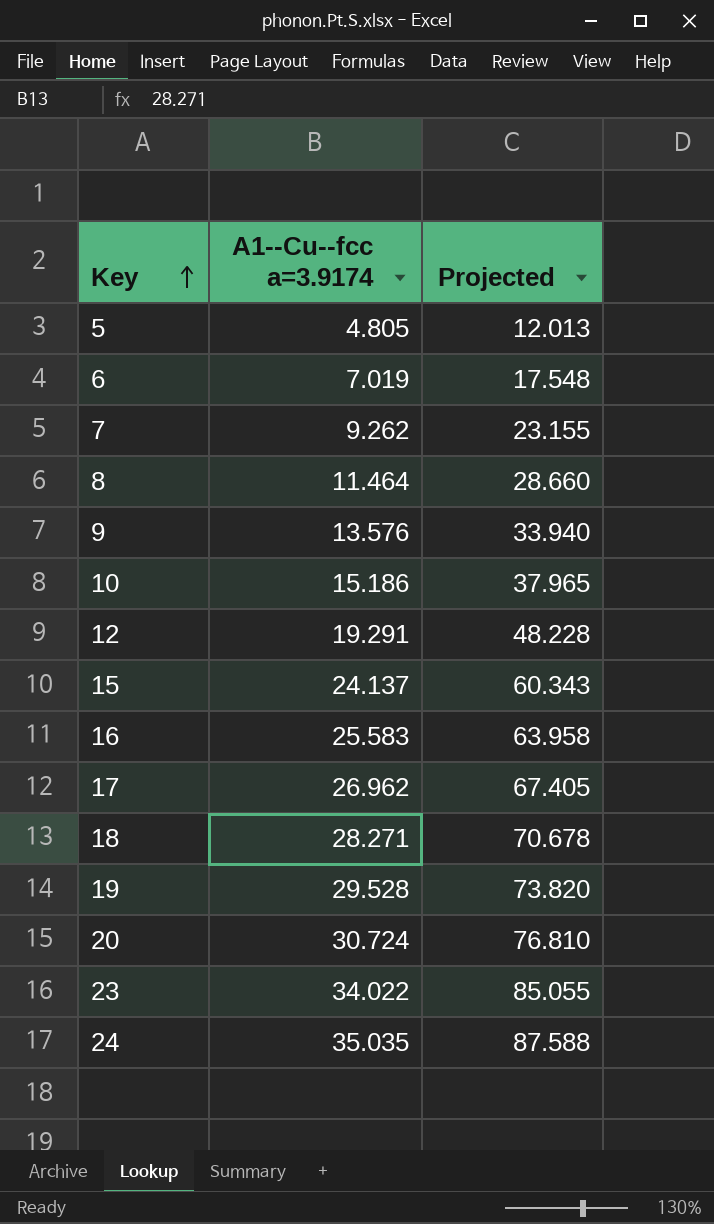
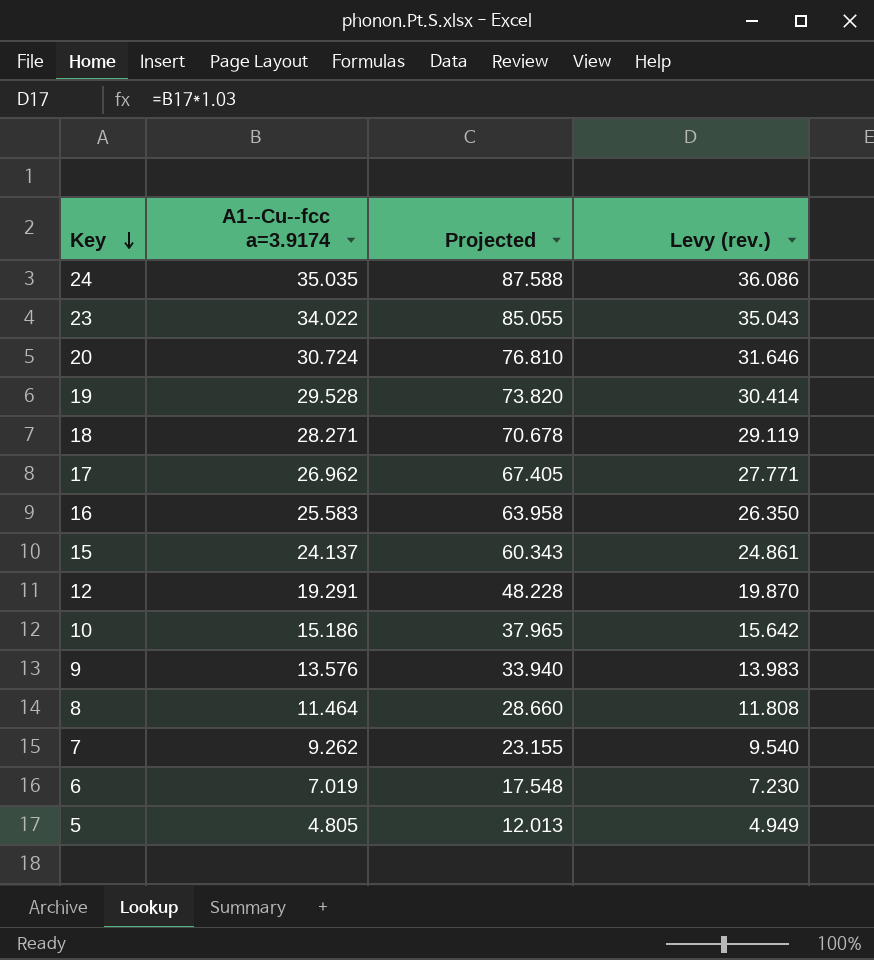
row order: Key ascending -> Key descending
column Levy (rev.) | formula: none -> [A1--Cu--fcc a=3.9174] * 1.03

